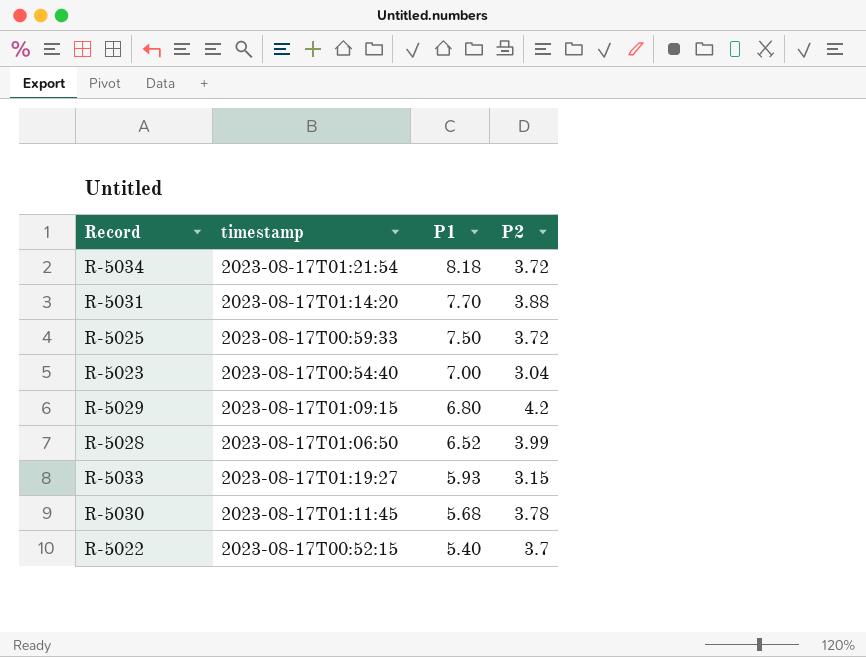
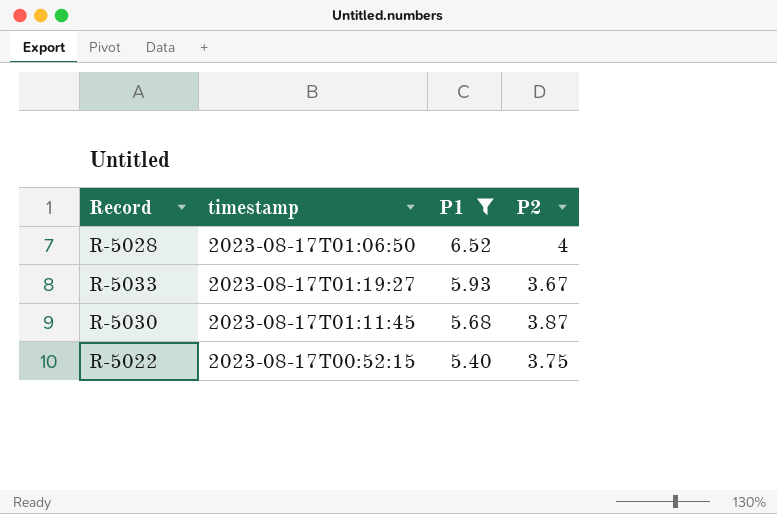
filter: none -> P1 <= 6.52
R-5028 | P2: 3.99 -> 4
R-5033 | P2: 3.15 -> 3.67
R-5030 | P2: 3.78 -> 3.87
R-5022 | P2: 3.7 -> 3.75

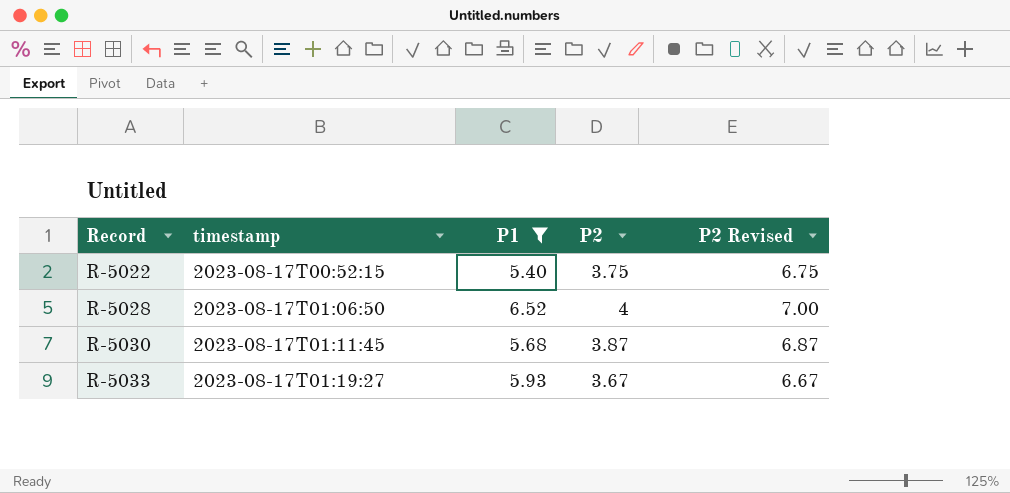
row order: P1 descending -> Record ascending
column P2 Revised | formula: none -> [P2] + 3

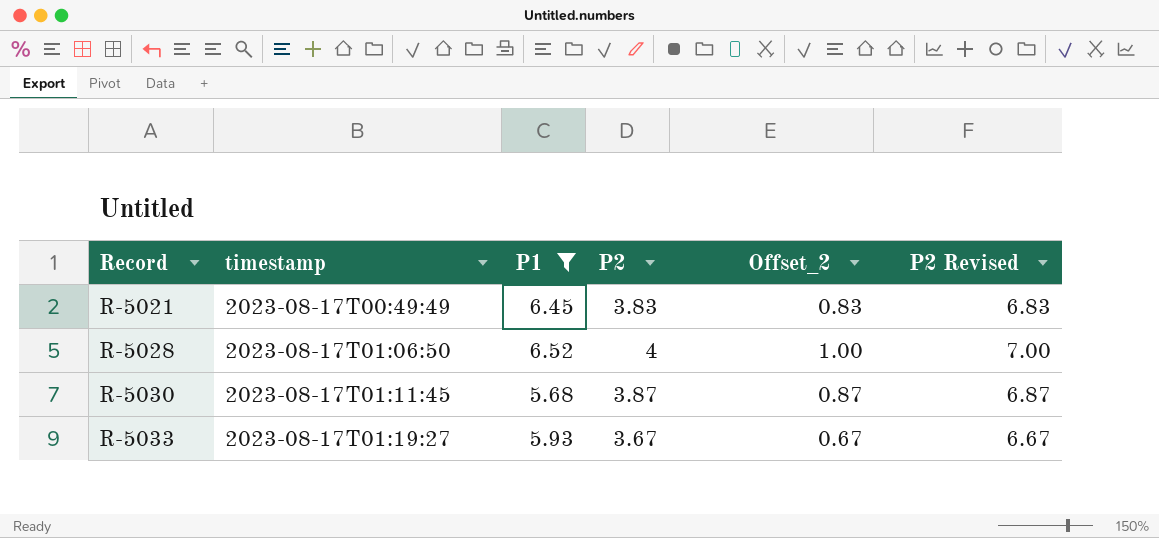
column Offset_2 | formula: none -> [P2] - 3
row R-5022: 2023-08-17T00:52:15 | 5.40 | 3.75 | 6.75 -> none
row R-5021: none -> 2023-08-17T00:49:49 | 6.45 | 3.83 | 0.83 | 6.83

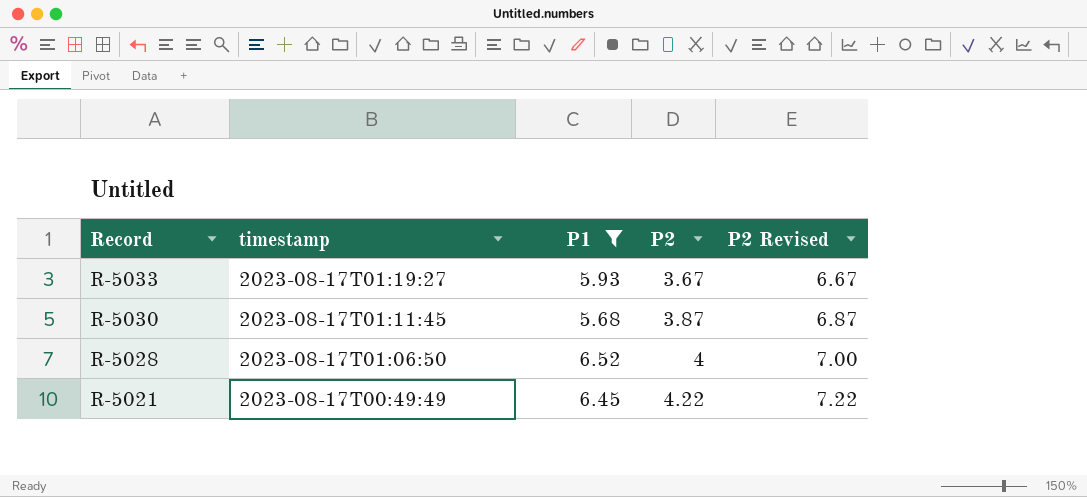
row order: Record ascending -> Record descending
column Offset_2 | formula: [P2] - 3 -> none
R-5021 | P2: 3.83 -> 4.22
R-5021 | P2 Revised: 6.83 -> 7.22

